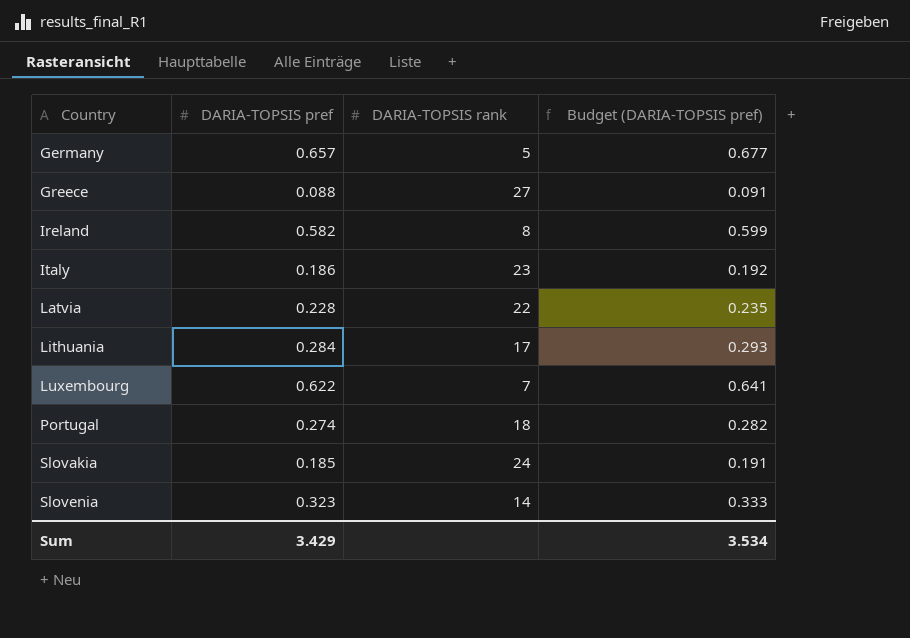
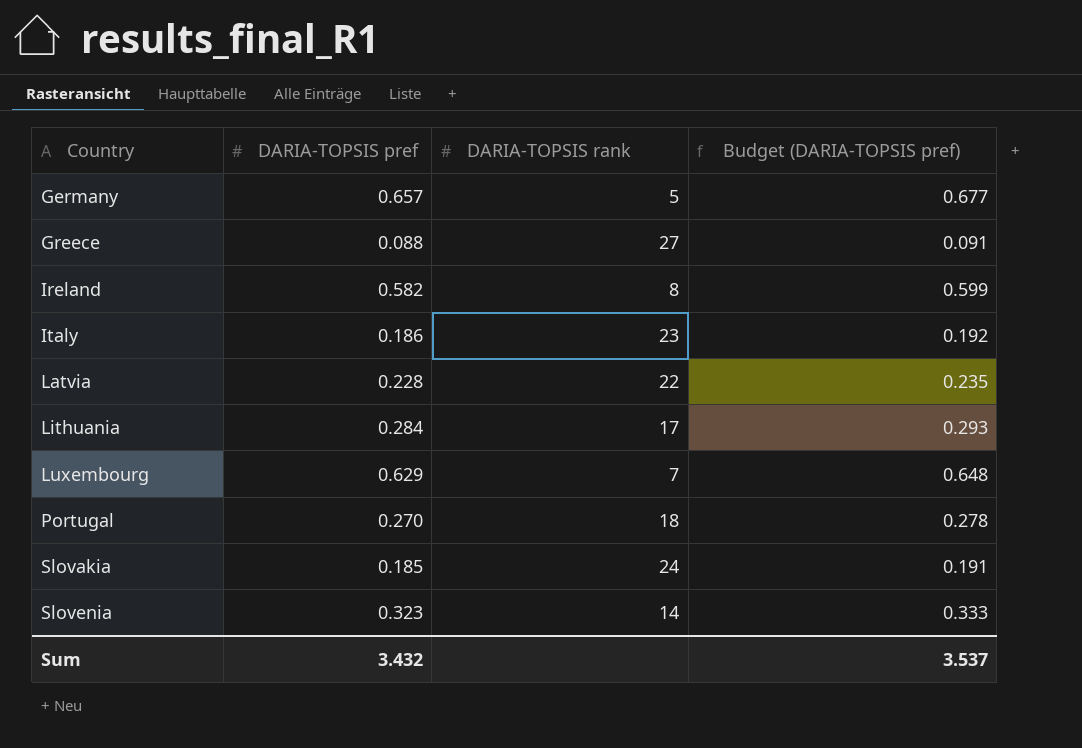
Luxembourg | DARIA-TOPSIS pref: 0.622 -> 0.629
Luxembourg | Budget (DARIA-TOPSIS pref): 0.641 -> 0.648
Portugal | DARIA-TOPSIS pref: 0.274 -> 0.270
Portugal | Budget (DARIA-TOPSIS pref): 0.282 -> 0.278
Sum | DARIA-TOPSIS pref: 3.429 -> 3.432
Sum | Budget (DARIA-TOPSIS pref): 3.534 -> 3.537

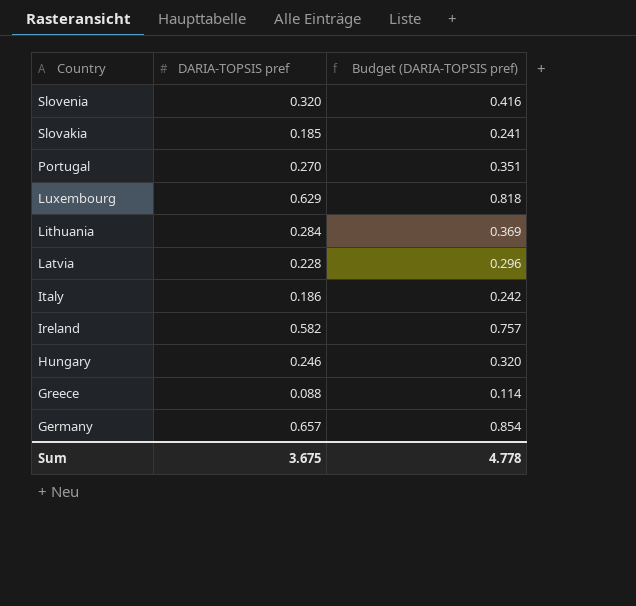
row order: Country ascending -> Country descending
column DARIA-TOPSIS rank | position: 3 -> none
column Budget (DARIA-TOPSIS pref) | formula: [DARIA-TOPSIS pref] * 1.03 -> [DARIA-TOPSIS pref] * 1.3
Slovenia | DARIA-TOPSIS pref: 0.323 -> 0.320
row Hungary: none -> 0.246 | 0.320
Sum | DARIA-TOPSIS pref: 3.432 -> 3.675
Sum | Budget (DARIA-TOPSIS pref): 3.537 -> 4.778

